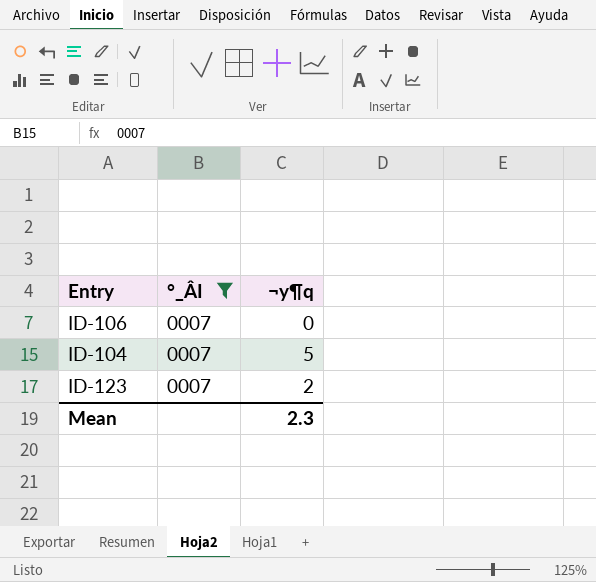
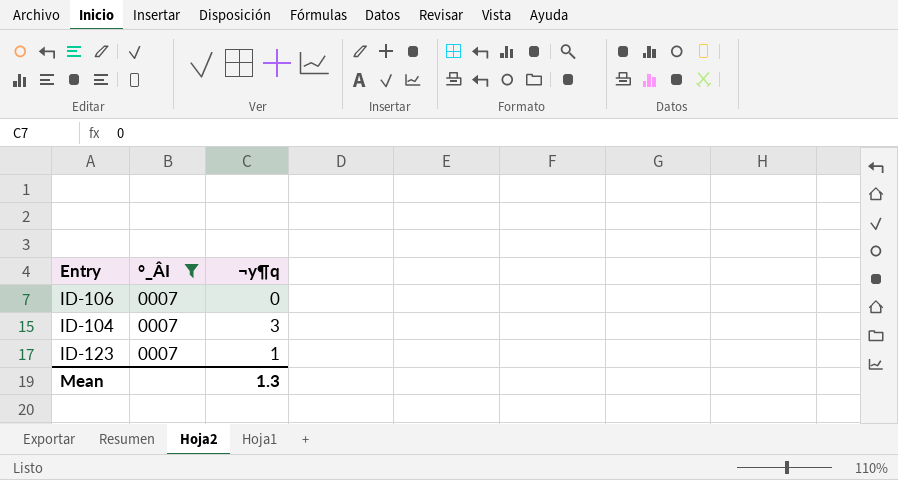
ID-104 | ¬y¶q: 5 -> 3
ID-123 | ¬y¶q: 2 -> 1
Mean | ¬y¶q: 2.3 -> 1.3

